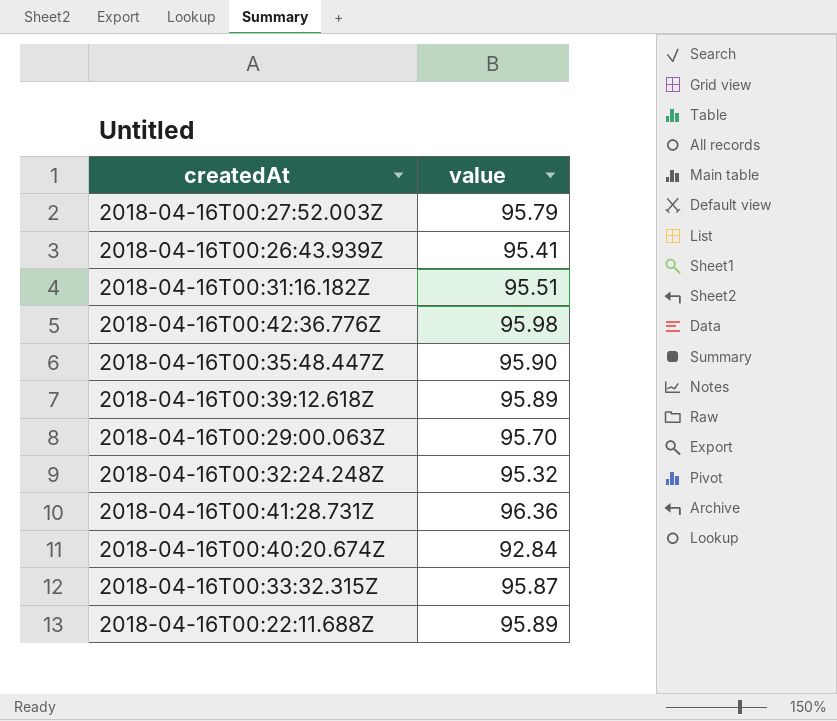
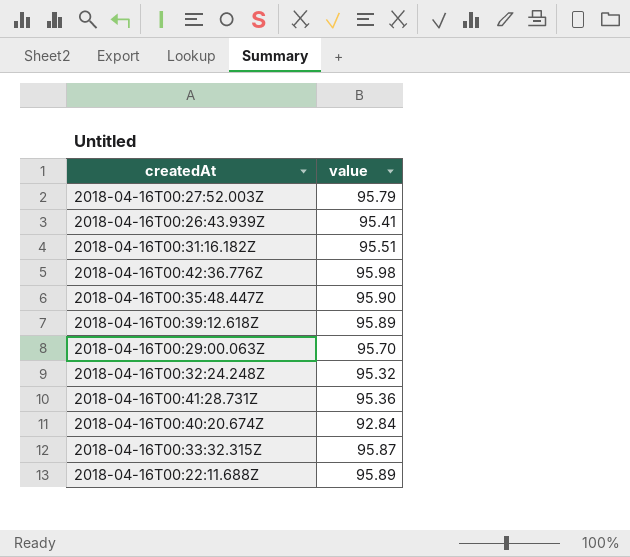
2018-04-16T00:41:28.731Z | value: 96.36 -> 95.36

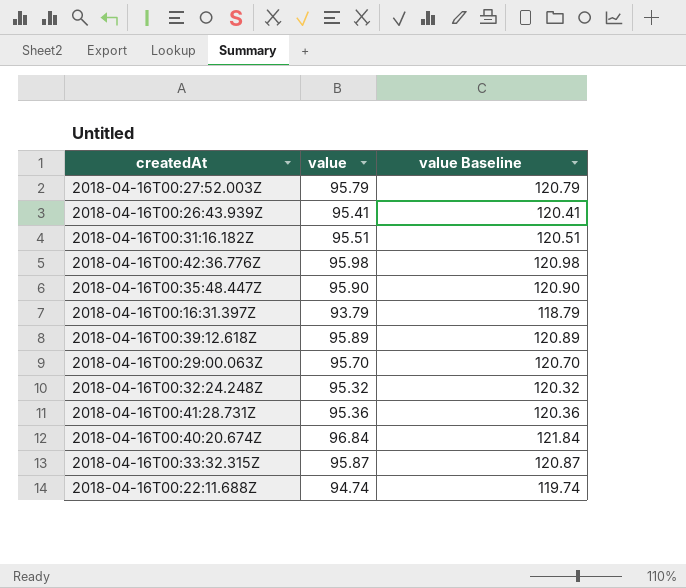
column value Baseline | formula: none -> [value] + 25
row 2018-04-16T00:16:31.397Z: none -> 93.79 | 118.79
2018-04-16T00:40:20.674Z | value: 92.84 -> 96.84
2018-04-16T00:22:11.688Z | value: 95.89 -> 94.74

